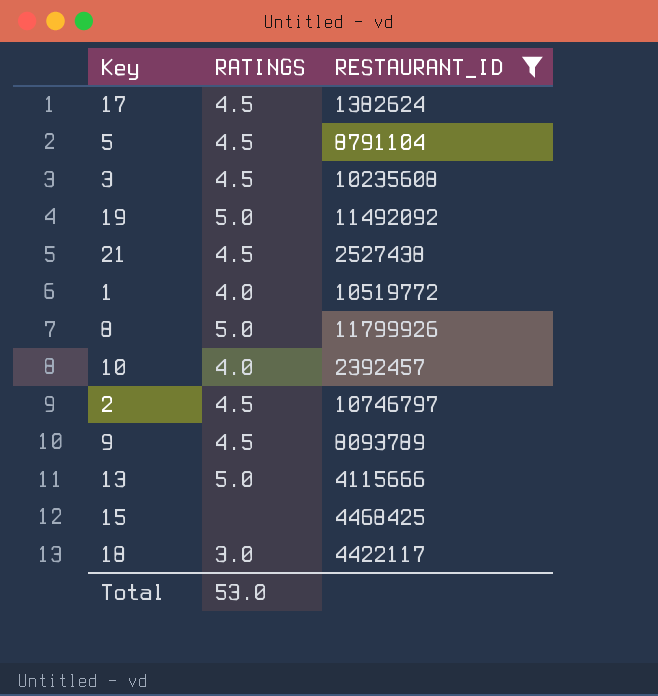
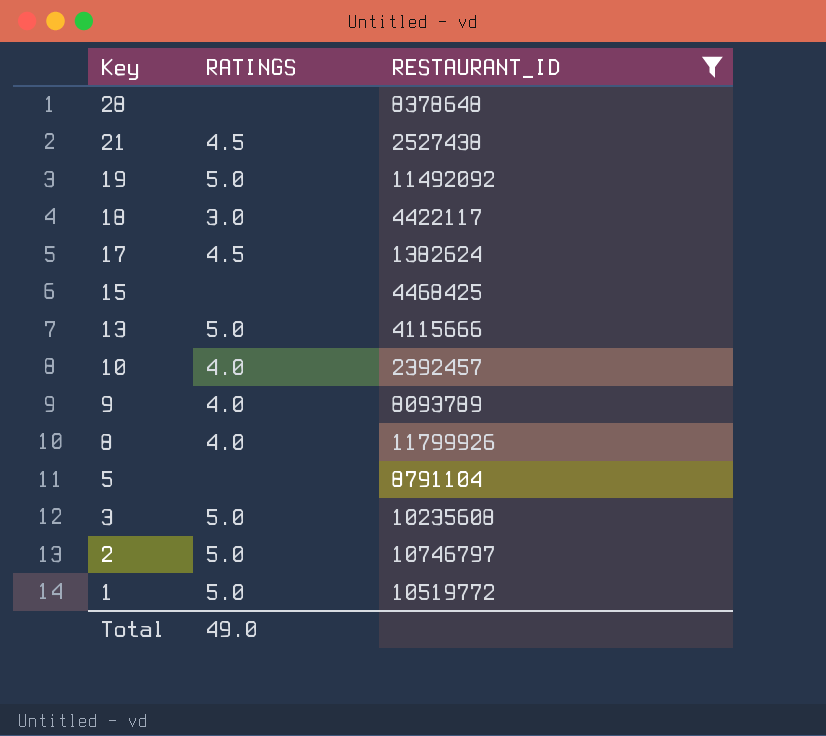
row order: none -> Key descending
row 28: none -> none | 8378648
9 | RATINGS: 4.5 -> 4.0
8 | RATINGS: 5.0 -> 4.0
5 | RATINGS: 4.5 -> none
3 | RATINGS: 4.5 -> 5.0
2 | RATINGS: 4.5 -> 5.0
1 | RATINGS: 4.0 -> 5.0
Total | RATINGS: 53.0 -> 49.0

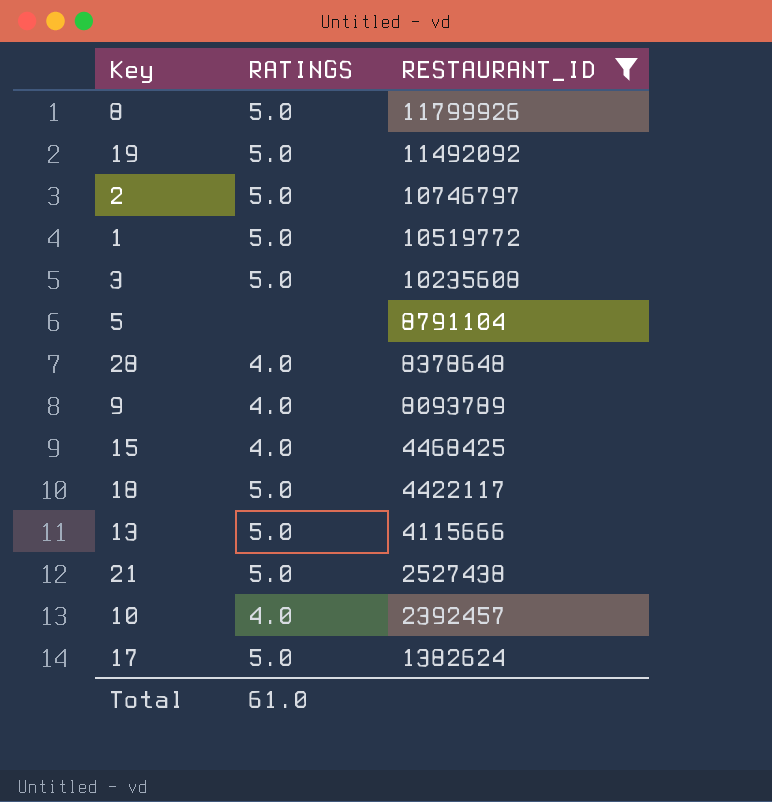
row order: Key descending -> RESTAURANT_ID descending
8 | RATINGS: 4.0 -> 5.0
28 | RATINGS: none -> 4.0
15 | RATINGS: none -> 4.0
18 | RATINGS: 3.0 -> 5.0
21 | RATINGS: 4.5 -> 5.0
17 | RATINGS: 4.5 -> 5.0
Total | RATINGS: 49.0 -> 61.0

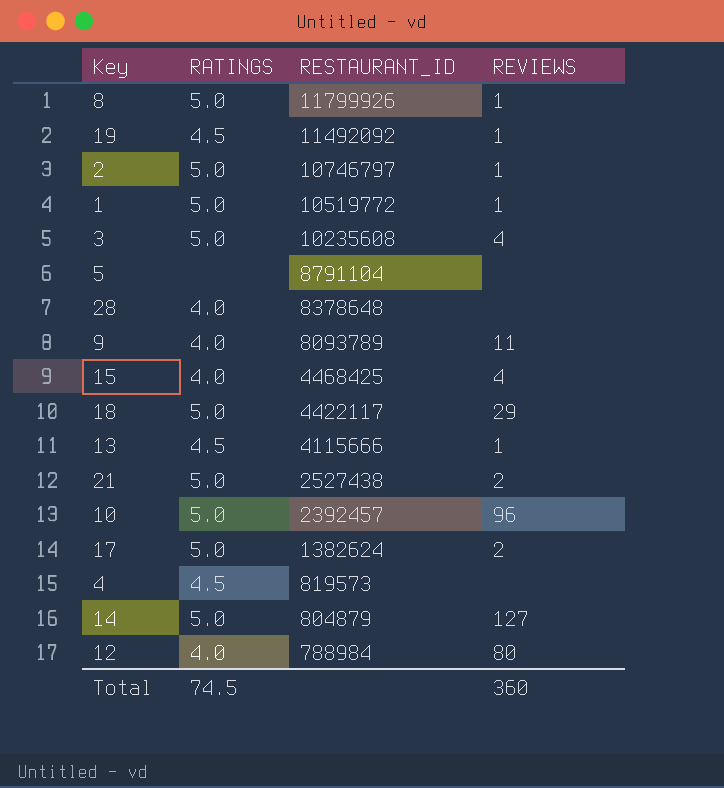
filter: RESTAURANT_ID >= 1382624 -> none
column REVIEWS | position: none -> 4
19 | RATINGS: 5.0 -> 4.5
13 | RATINGS: 5.0 -> 4.5
10 | RATINGS: 4.0 -> 5.0
Total | RATINGS: 61.0 -> 74.5

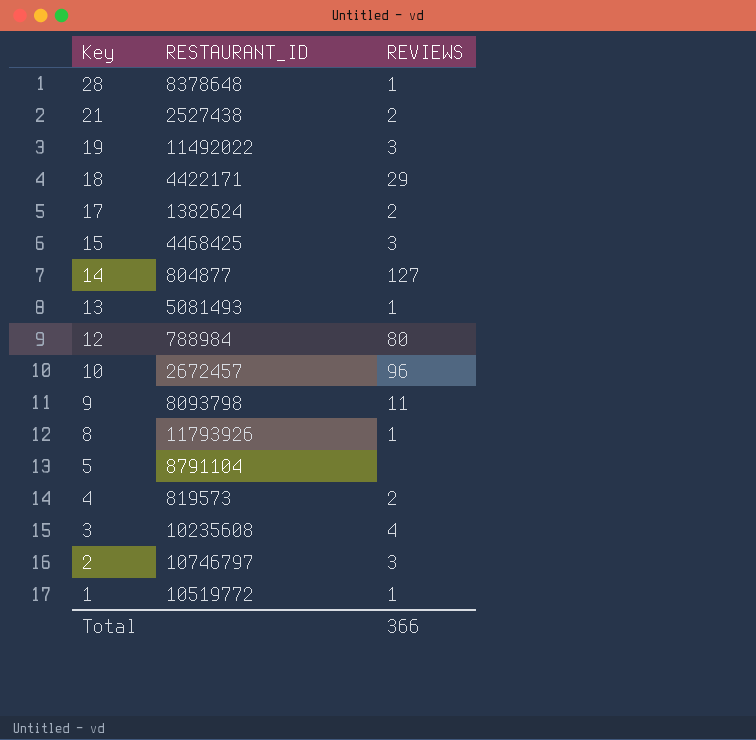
row order: RESTAURANT_ID descending -> Key descending
column RATINGS | position: 2 -> none
28 | REVIEWS: none -> 1
19 | RESTAURANT_ID: 11492092 -> 11492022
19 | REVIEWS: 1 -> 3
18 | RESTAURANT_ID: 4422117 -> 4422171
15 | REVIEWS: 4 -> 3
14 | RESTAURANT_ID: 804879 -> 804877
13 | RESTAURANT_ID: 4115666 -> 5081493
10 | RESTAURANT_ID: 2392457 -> 2672457
9 | RESTAURANT_ID: 8093789 -> 8093798
8 | RESTAURANT_ID: 11799926 -> 11793926
4 | REVIEWS: none -> 2
2 | REVIEWS: 1 -> 3
Total | REVIEWS: 360 -> 366

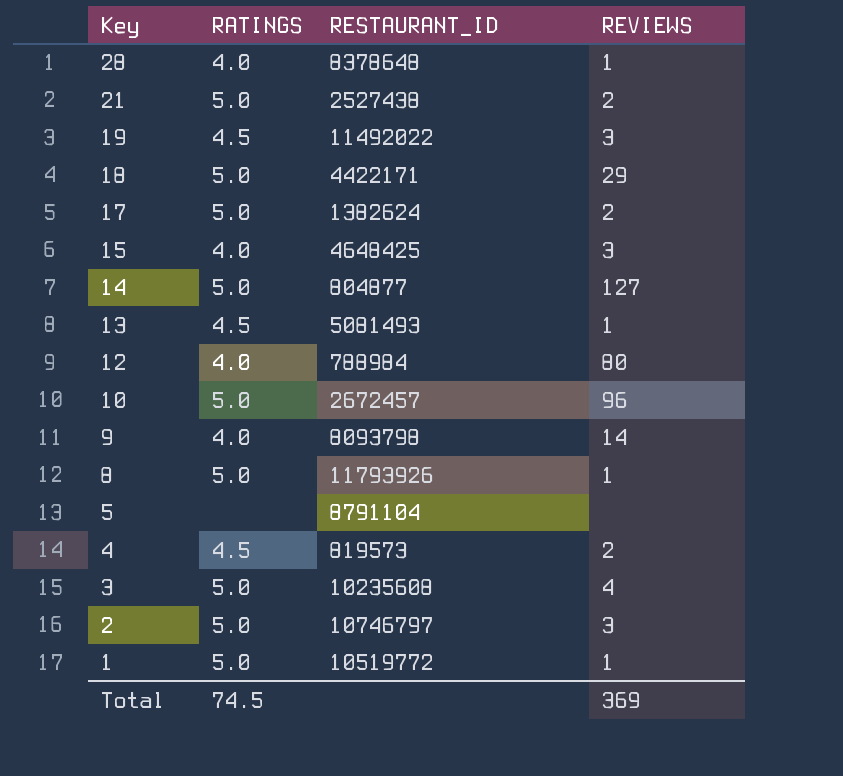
column RATINGS | position: none -> 2
15 | RESTAURANT_ID: 4468425 -> 4648425
9 | REVIEWS: 11 -> 14
Total | REVIEWS: 366 -> 369

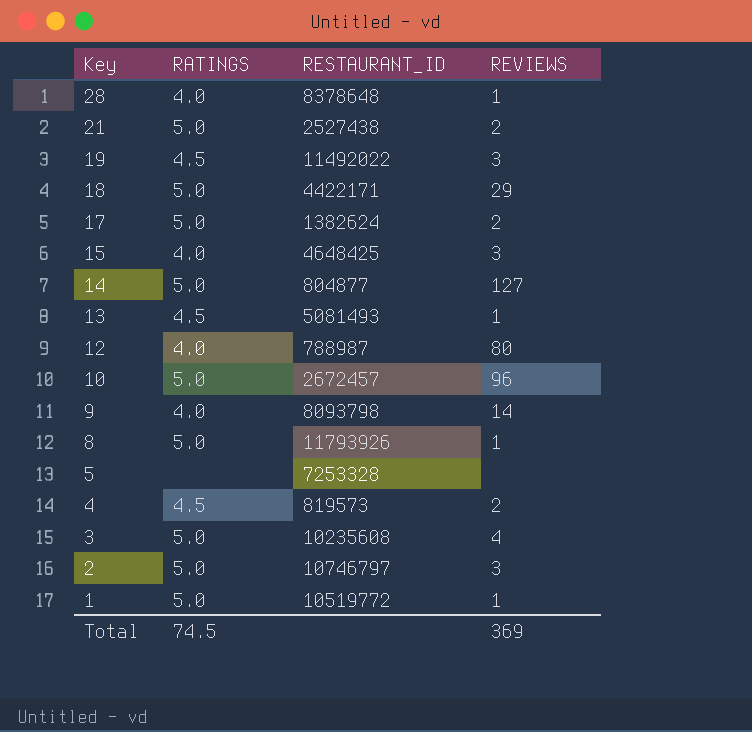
12 | RESTAURANT_ID: 788984 -> 788987
5 | RESTAURANT_ID: 8791104 -> 7253328

